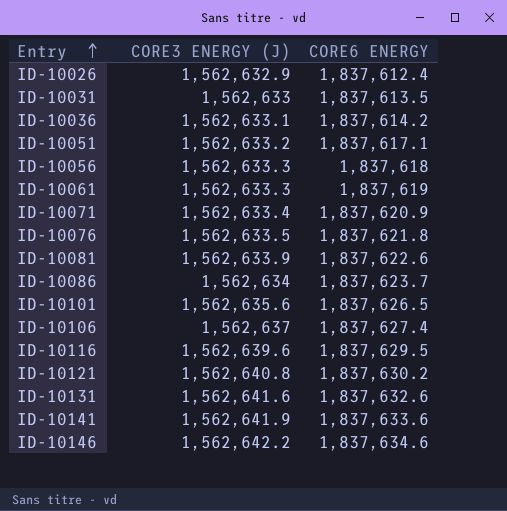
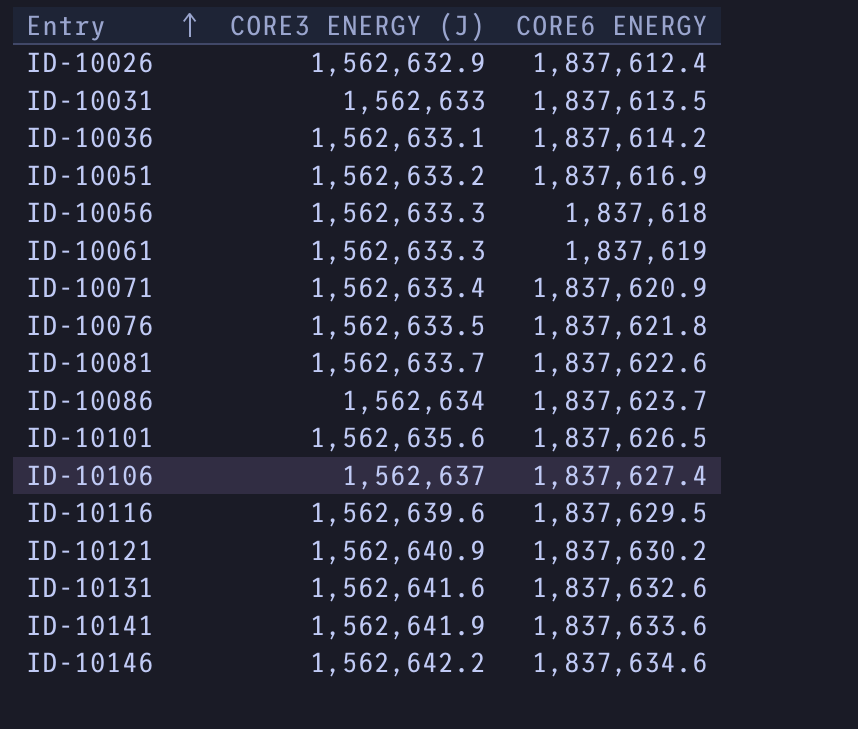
ID-10051 | CORE6 ENERGY: 1,837,617.1 -> 1,837,616.9
ID-10081 | CORE3 ENERGY (J): 1,562,633.9 -> 1,562,633.7
ID-10121 | CORE3 ENERGY (J): 1,562,640.8 -> 1,562,640.9

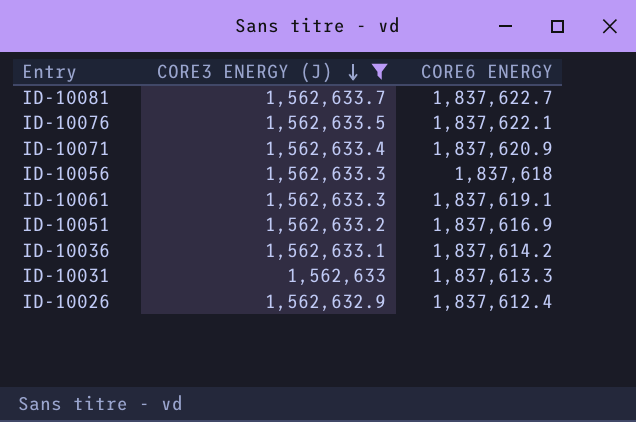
filter: none -> CORE3 ENERGY (J) <= 1,562,633.7
row order: Entry ascending -> CORE3 ENERGY (J) descending
ID-10081 | CORE6 ENERGY: 1,837,622.6 -> 1,837,622.7
ID-10076 | CORE6 ENERGY: 1,837,621.8 -> 1,837,622.1
ID-10061 | CORE6 ENERGY: 1,837,619 -> 1,837,619.1
ID-10031 | CORE6 ENERGY: 1,837,613.5 -> 1,837,613.3

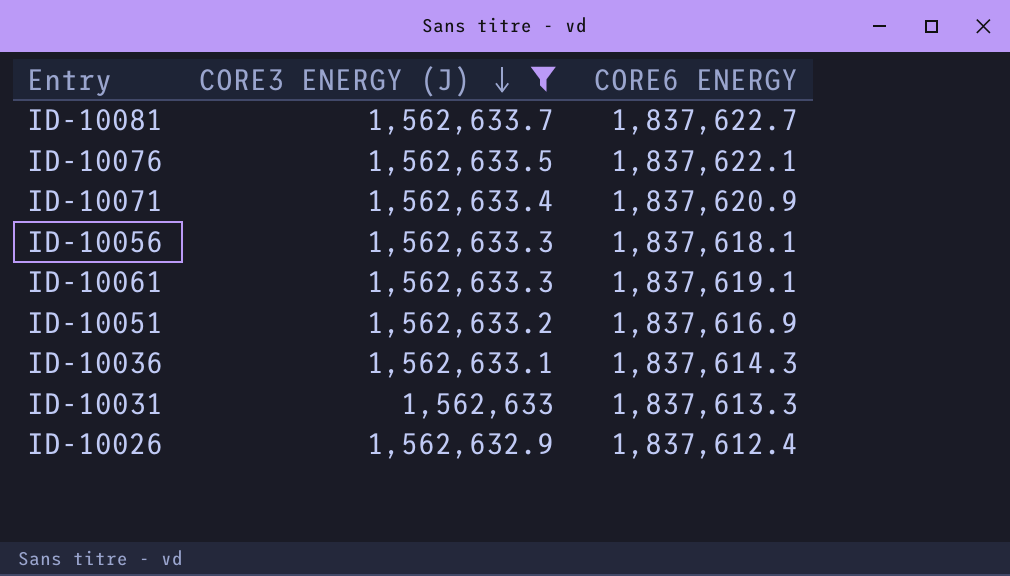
ID-10056 | CORE6 ENERGY: 1,837,618 -> 1,837,618.1
ID-10036 | CORE6 ENERGY: 1,837,614.2 -> 1,837,614.3

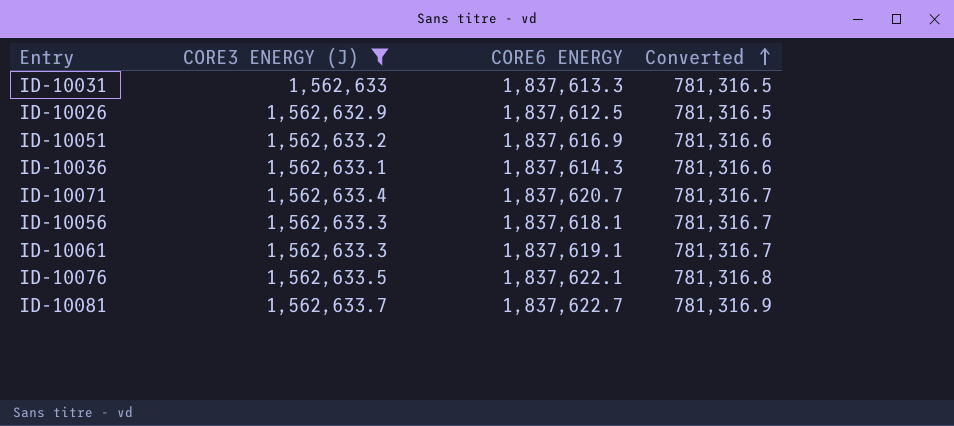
row order: CORE3 ENERGY (J) descending -> Converted ascending
column Converted | formula: none -> [CORE3 ENERGY (J)] * 0.5
ID-10026 | CORE6 ENERGY: 1,837,612.4 -> 1,837,612.5
ID-10071 | CORE6 ENERGY: 1,837,620.9 -> 1,837,620.7

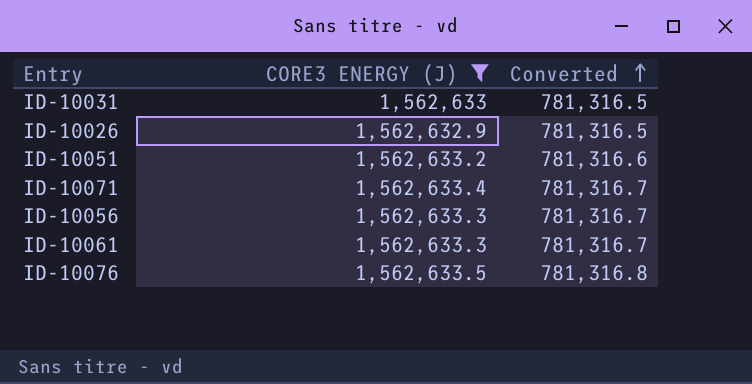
column CORE6 ENERGY | position: 3 -> none
row ID-10036: 1,562,633.1 | 1,837,614.3 | 781,316.6 -> none
row ID-10081: 1,562,633.7 | 1,837,622.7 | 781,316.9 -> none

